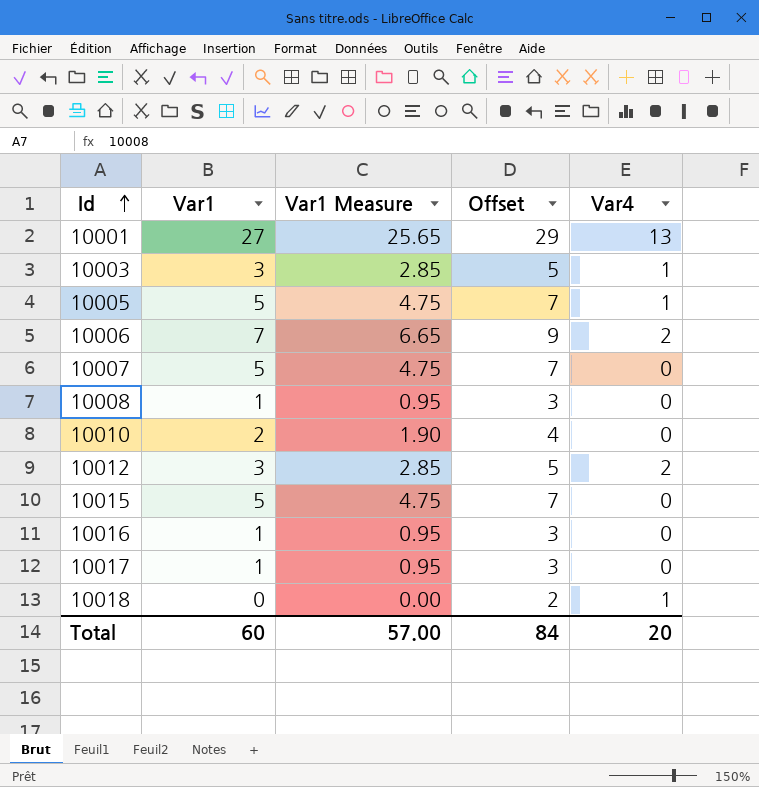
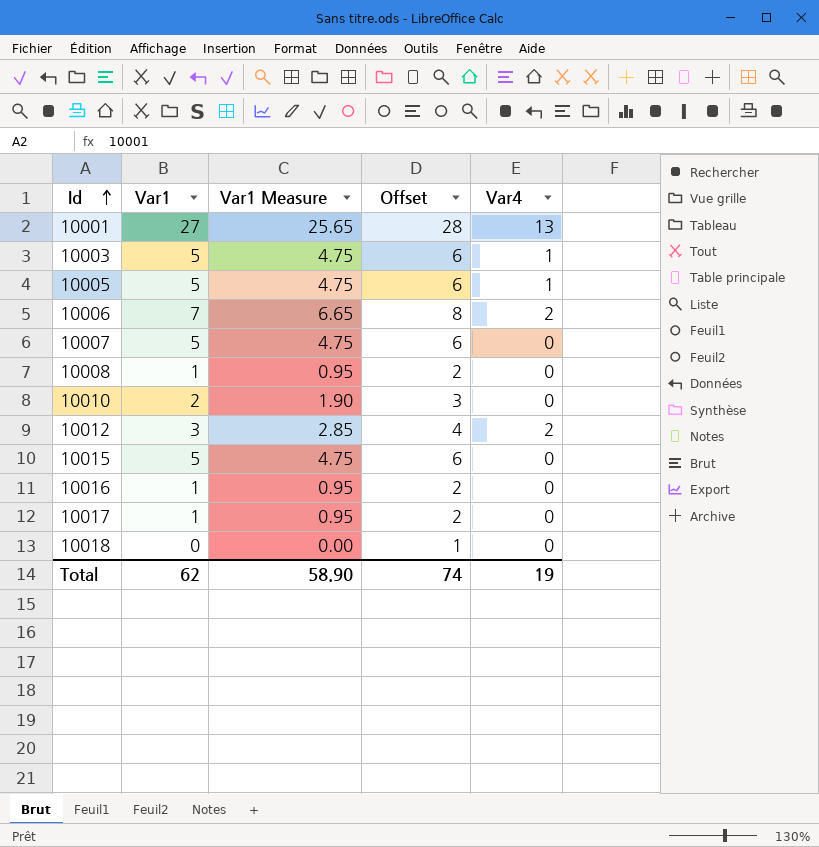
column Offset | formula: [Var1] + 2 -> [Var1] + 1
10003 | Var1: 3 -> 5
10003 | Var1 Measure: 2.85 -> 4.75
10018 | Var4: 1 -> 0
Total | Var1: 60 -> 62
Total | Var1 Measure: 57.00 -> 58.90
Total | Offset: 84 -> 74
Total | Var4: 20 -> 19

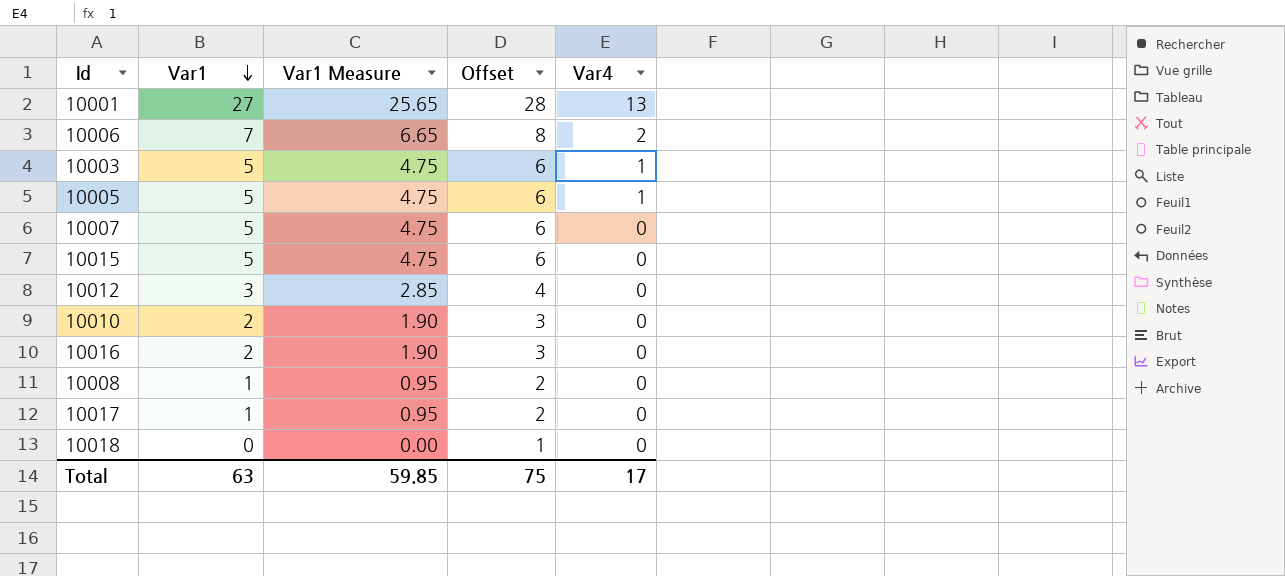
row order: Id ascending -> Var1 descending
10012 | Var4: 2 -> 0
10016 | Var1: 1 -> 2
10016 | Var1 Measure: 0.95 -> 1.90
10016 | Offset: 2 -> 3
Total | Var1: 62 -> 63
Total | Var1 Measure: 58.90 -> 59.85
Total | Offset: 74 -> 75
Total | Var4: 19 -> 17

